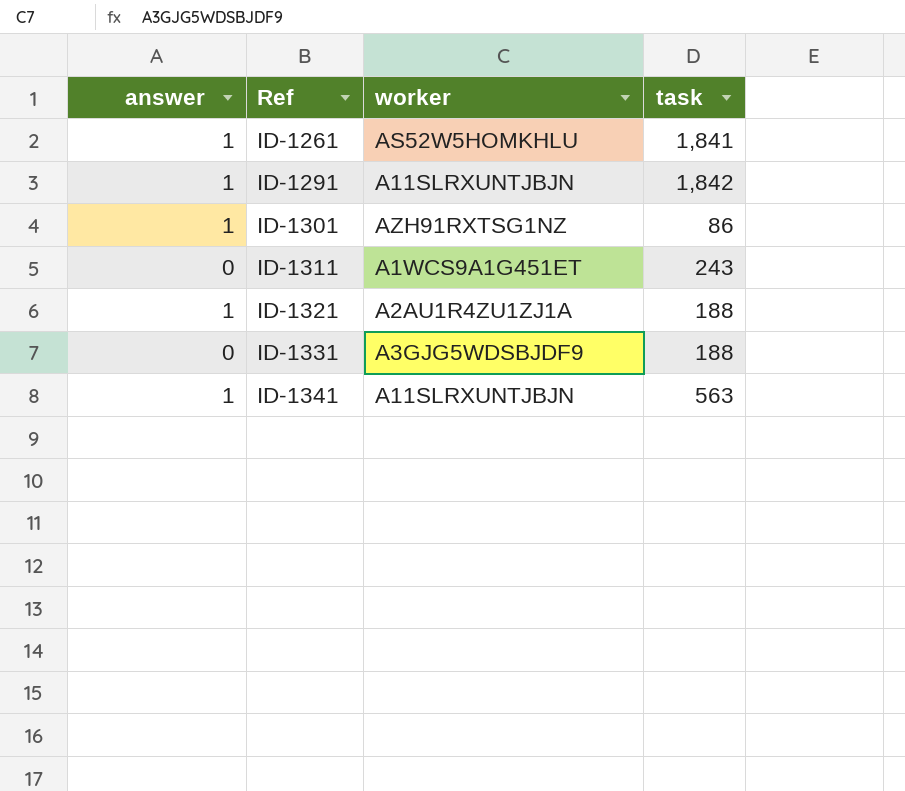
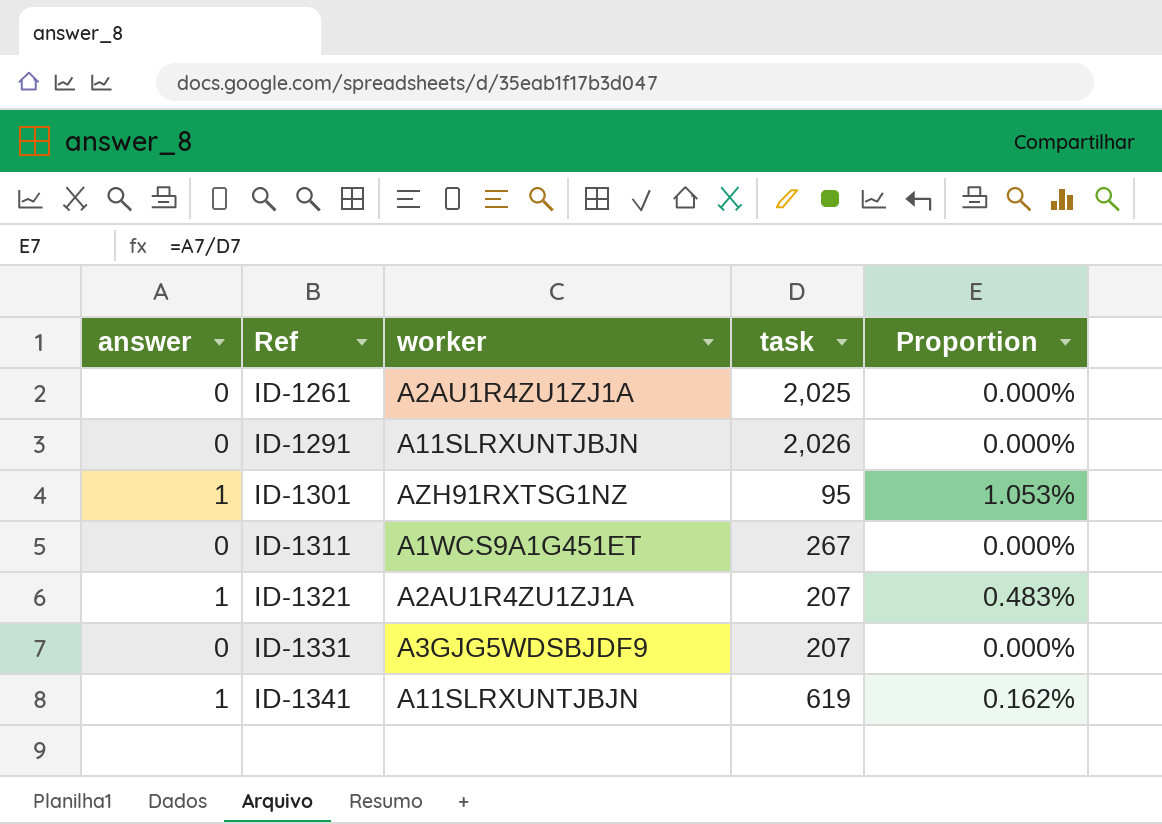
column Proportion | formula: none -> [answer] / [task]
ID-1261 | answer: 1 -> 0
ID-1261 | worker: AS52W5HOMKHLU -> A2AU1R4ZU1ZJ1A
ID-1261 | task: 1,841 -> 2,025
ID-1291 | answer: 1 -> 0
ID-1291 | task: 1,842 -> 2,026
ID-1301 | task: 86 -> 95
ID-1311 | task: 243 -> 267
ID-1321 | task: 188 -> 207
ID-1331 | task: 188 -> 207
ID-1341 | task: 563 -> 619

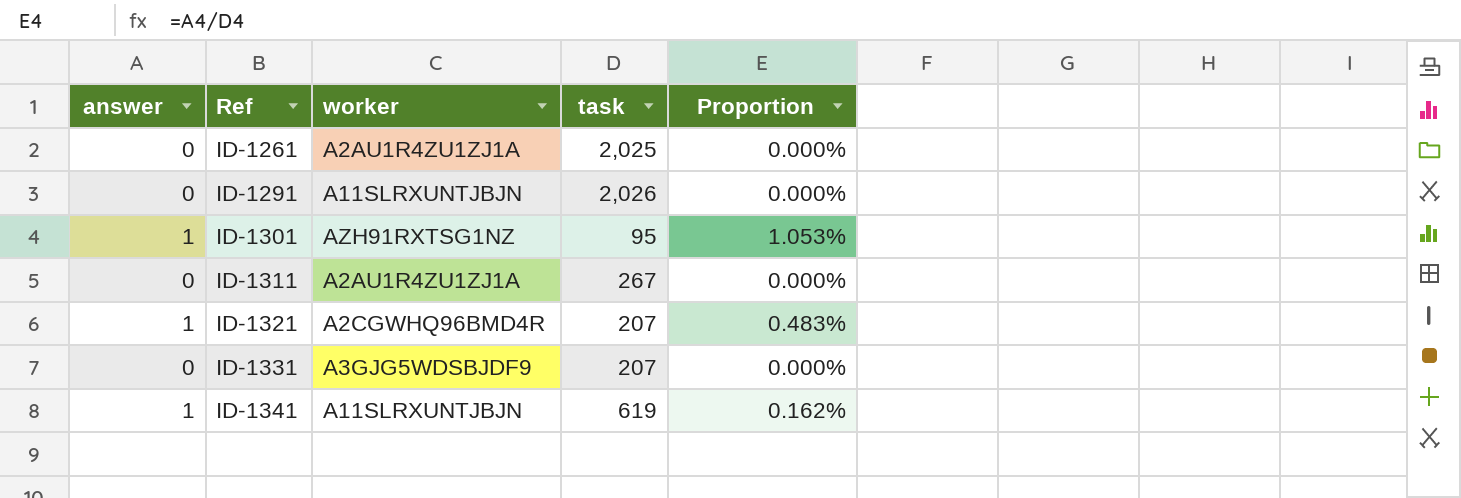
ID-1311 | worker: A1WCS9A1G451ET -> A2AU1R4ZU1ZJ1A
ID-1321 | worker: A2AU1R4ZU1ZJ1A -> A2CGWHQ96BMD4R

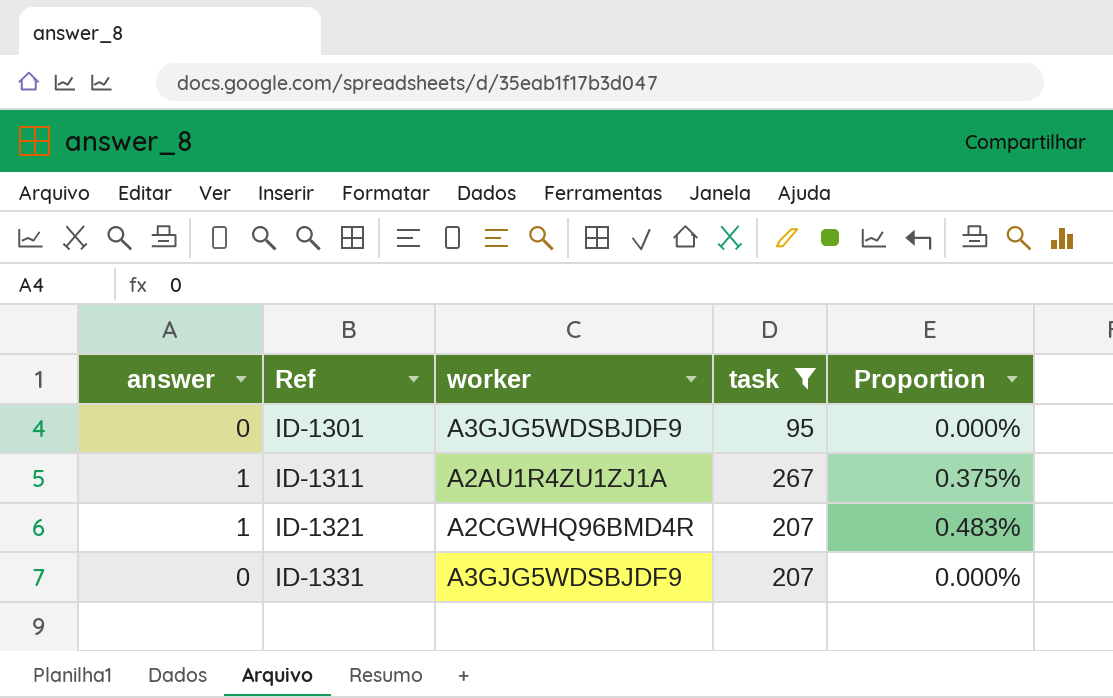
filter: none -> task <= 267
ID-1301 | answer: 1 -> 0
ID-1301 | worker: AZH91RXTSG1NZ -> A3GJG5WDSBJDF9
ID-1301 | Proportion: 1.053% -> 0.000%
ID-1311 | answer: 0 -> 1
ID-1311 | Proportion: 0.000% -> 0.375%

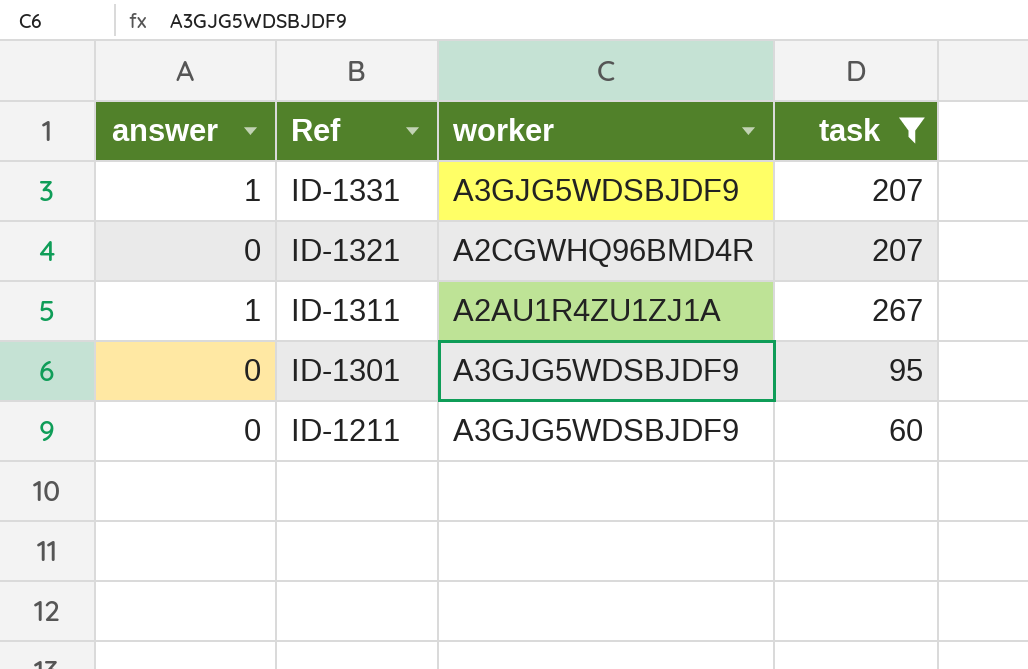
row order: Ref ascending -> Ref descending
column Proportion | formula: [answer] / [task] -> none
ID-1331 | answer: 0 -> 1
ID-1321 | answer: 1 -> 0
row ID-1211: none -> 0 | A3GJG5WDSBJDF9 | 60

